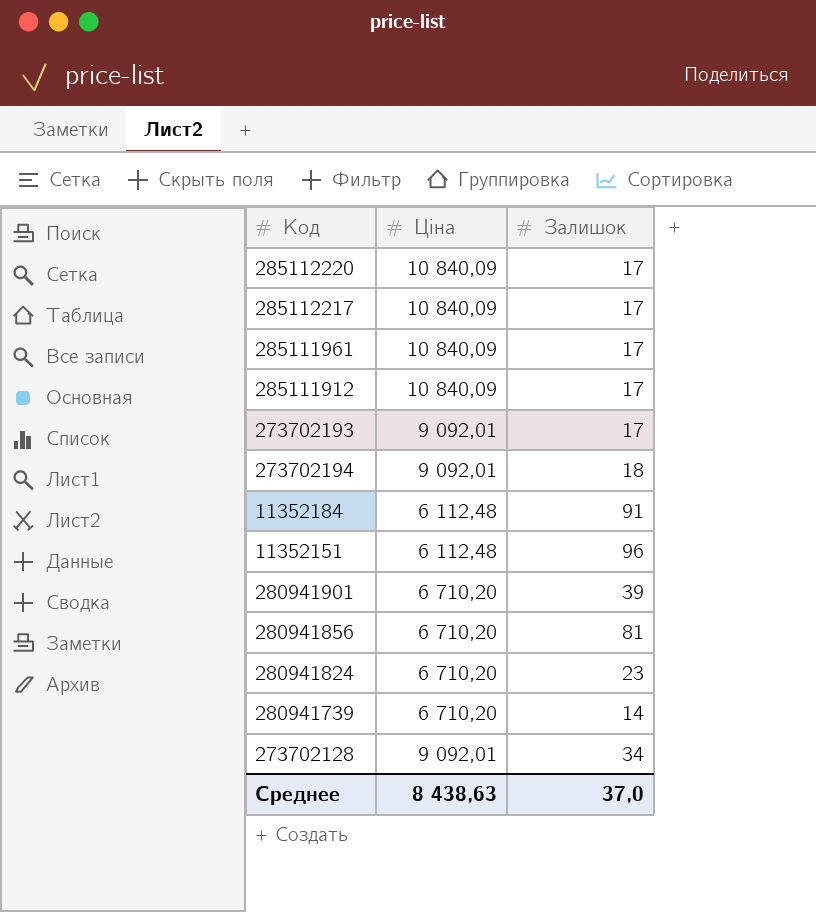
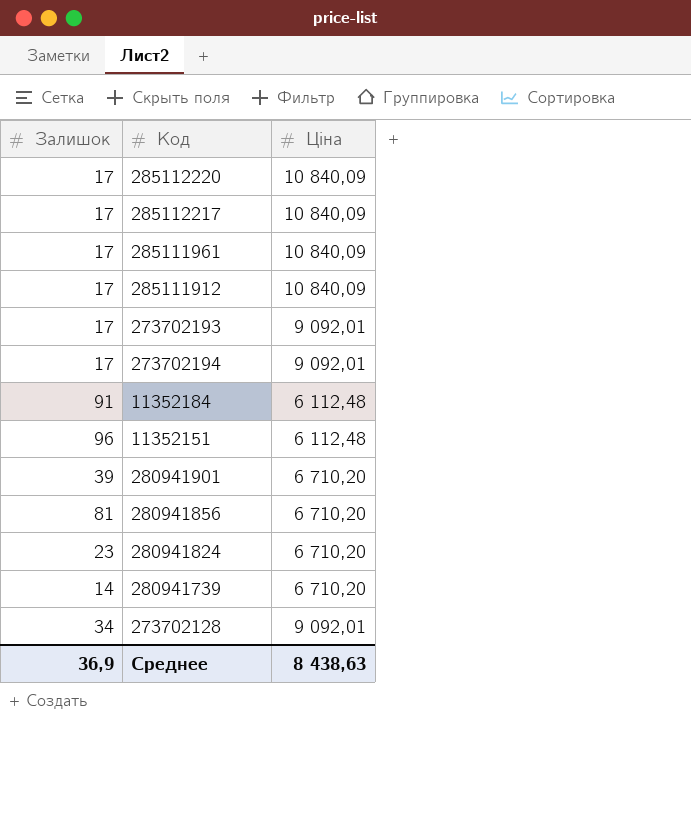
column Залишок | position: 3 -> 1
273702194 | Залишок: 18 -> 17
Среднее | Залишок: 37,0 -> 36,9

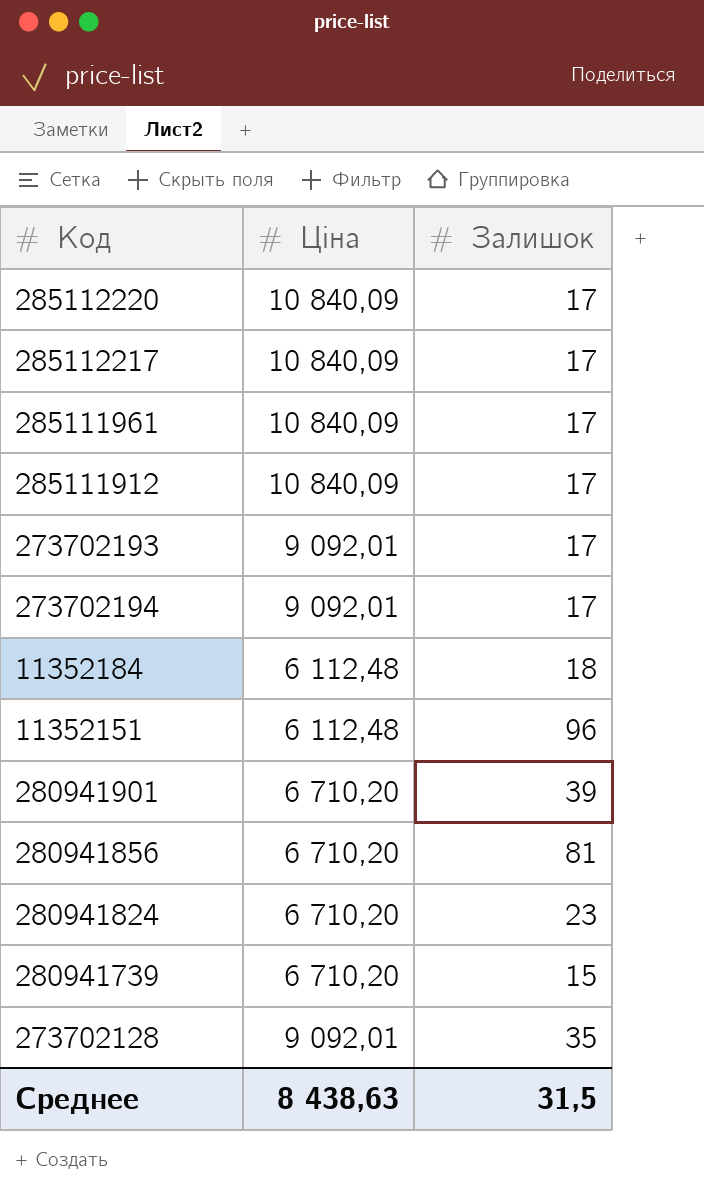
column Залишок | position: 1 -> 3
11352184 | Залишок: 91 -> 18
280941739 | Залишок: 14 -> 15
273702128 | Залишок: 34 -> 35
Среднее | Залишок: 36,9 -> 31,5

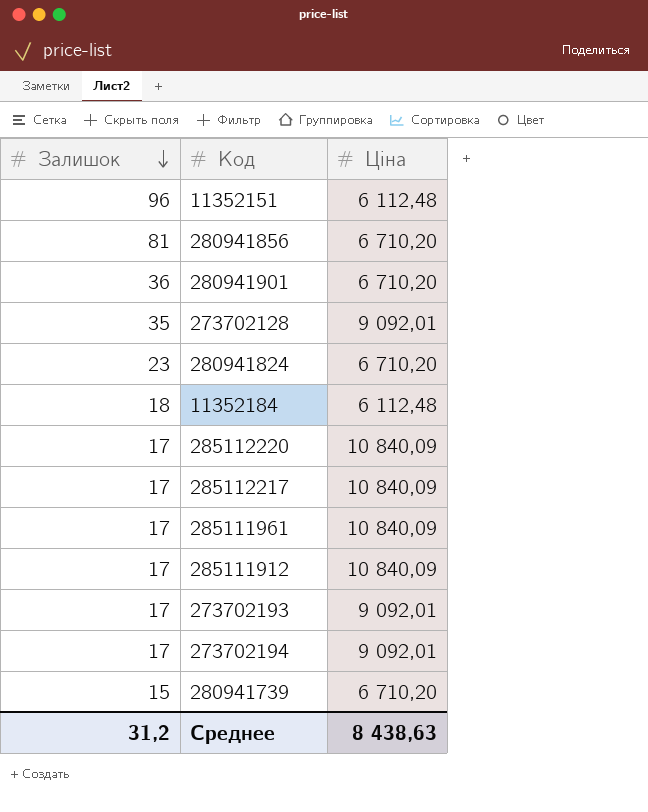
row order: none -> Залишок descending
column Залишок | position: 3 -> 1
280941901 | Залишок: 39 -> 36
Среднее | Залишок: 31,5 -> 31,2

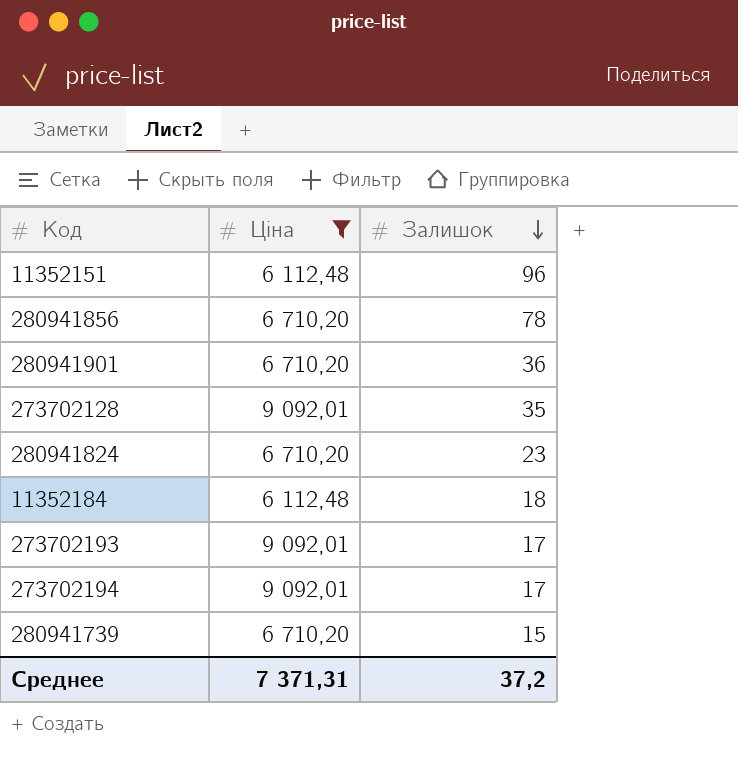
filter: none -> Ціна != 10 840,09
column Залишок | position: 1 -> 3
280941856 | Залишок: 81 -> 78
Среднее | Ціна: 8 438,63 -> 7 371,31
Среднее | Залишок: 31,2 -> 37,2

